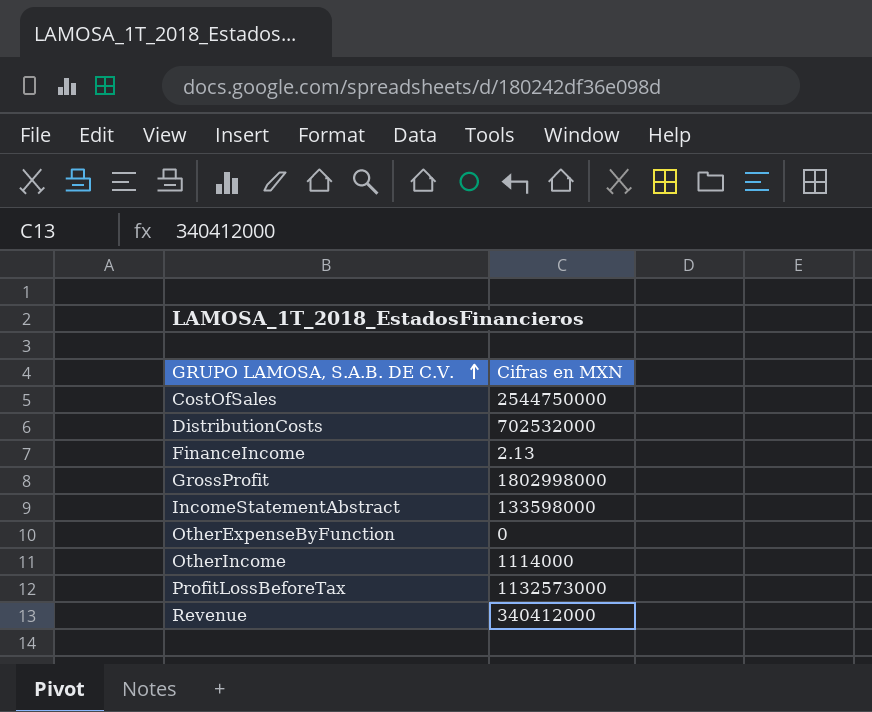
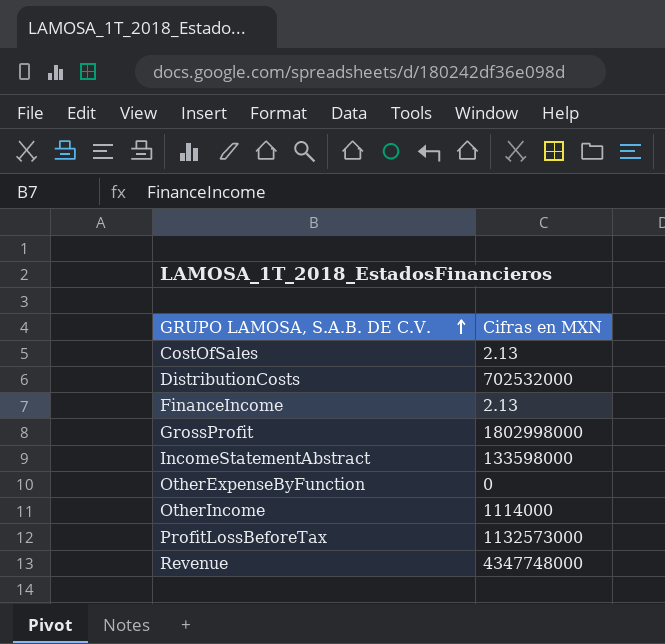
CostOfSales | Cifras en MXN: 2544750000 -> 2.13
Revenue | Cifras en MXN: 340412000 -> 4347748000

